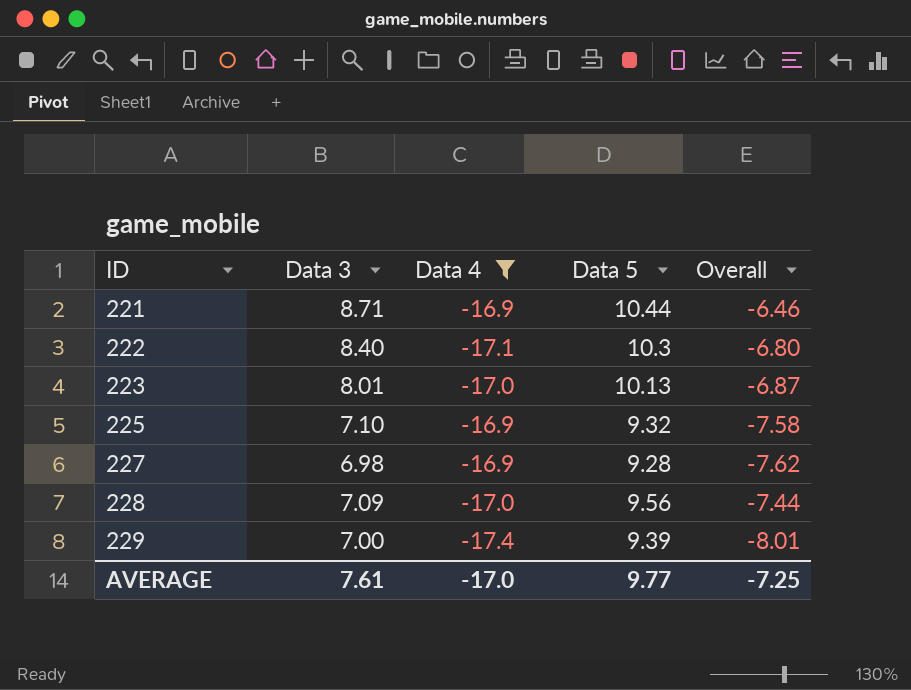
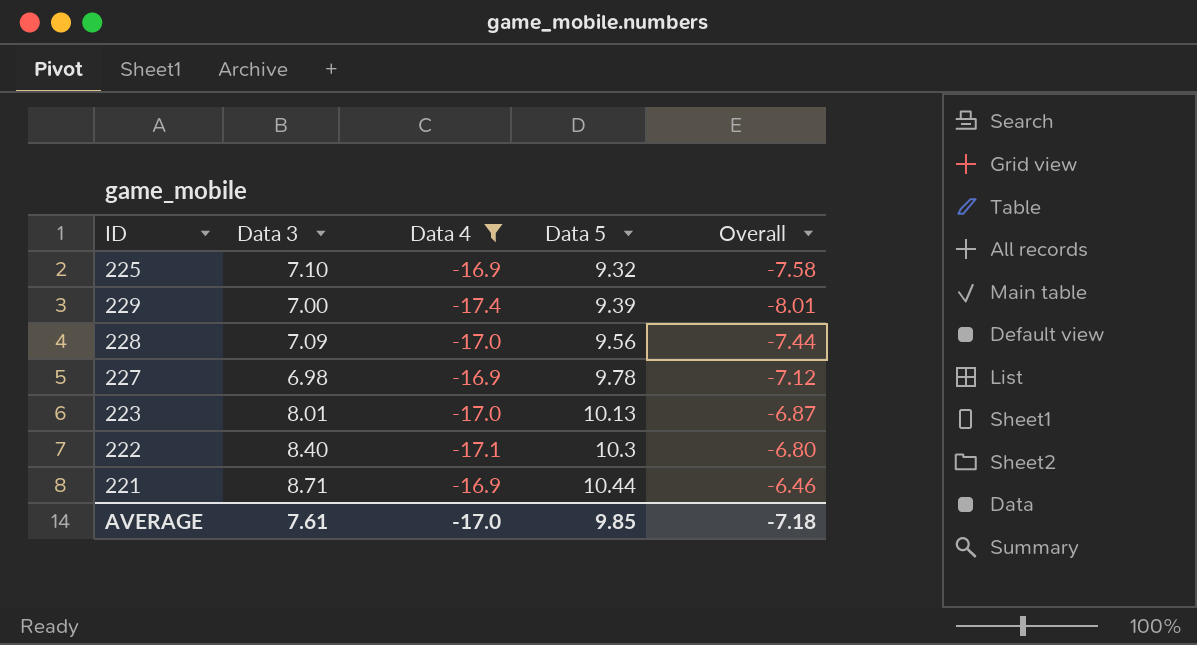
row order: ID ascending -> Data 5 ascending
227 | Data 5: 9.28 -> 9.78
227 | Overall: -7.62 -> -7.12
AVERAGE | Data 5: 9.77 -> 9.85
AVERAGE | Overall: -7.25 -> -7.18

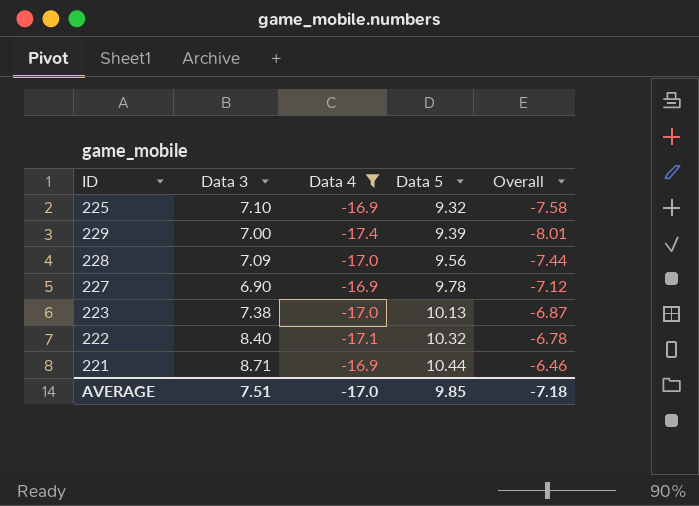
227 | Data 3: 6.98 -> 6.90
223 | Data 3: 8.01 -> 7.38
222 | Data 5: 10.3 -> 10.32
222 | Overall: -6.80 -> -6.78
AVERAGE | Data 3: 7.61 -> 7.51

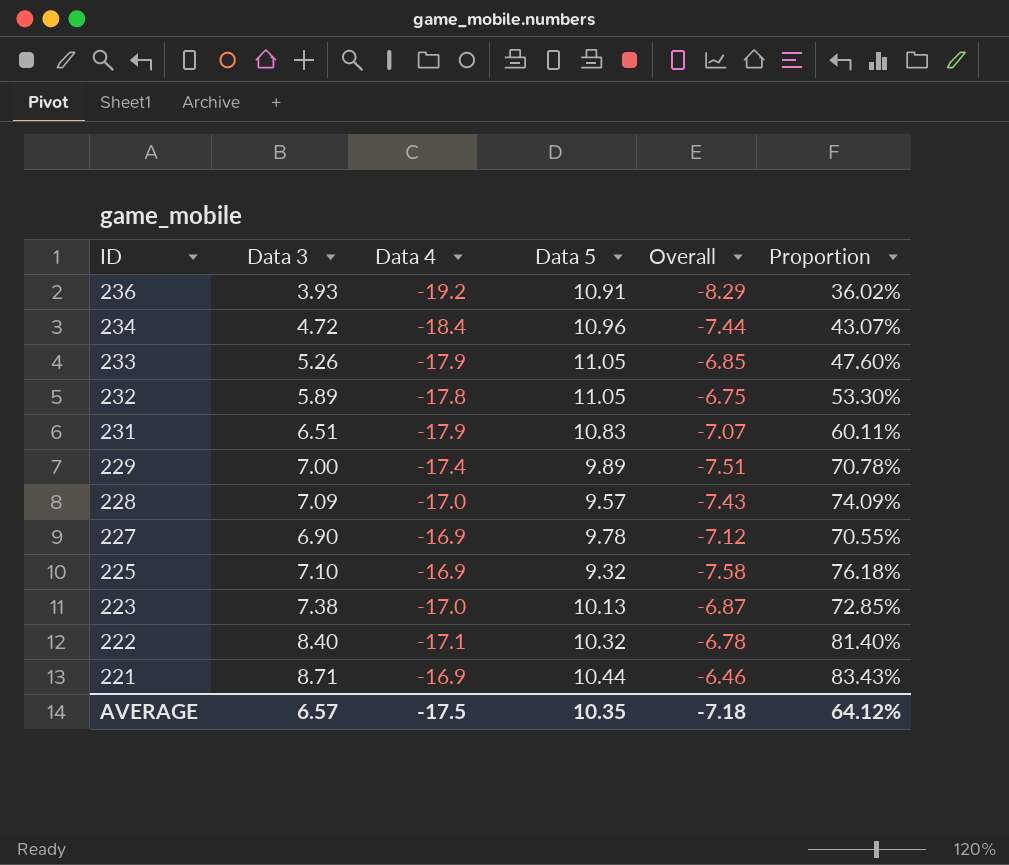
filter: Data 4 >= -17.4 -> none
row order: Data 5 ascending -> ID descending
column Proportion | formula: none -> [Data 3] / [Data 5]
229 | Data 5: 9.39 -> 9.89
229 | Overall: -8.01 -> -7.51
228 | Data 5: 9.56 -> 9.57
228 | Overall: -7.44 -> -7.43
AVERAGE | Data 3: 7.51 -> 6.57
AVERAGE | Data 4: -17.0 -> -17.5
AVERAGE | Data 5: 9.85 -> 10.35

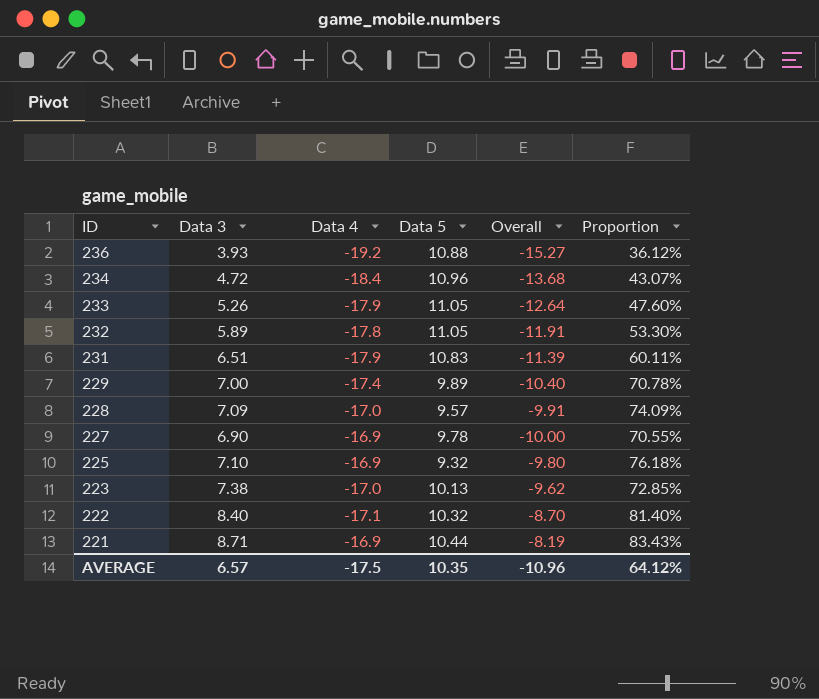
column Overall | formula: [Data 4] + [Data 5] -> [Data 3] + [Data 4]
236 | Data 5: 10.91 -> 10.88
236 | Proportion: 36.02% -> 36.12%
AVERAGE | Overall: -7.18 -> -10.96

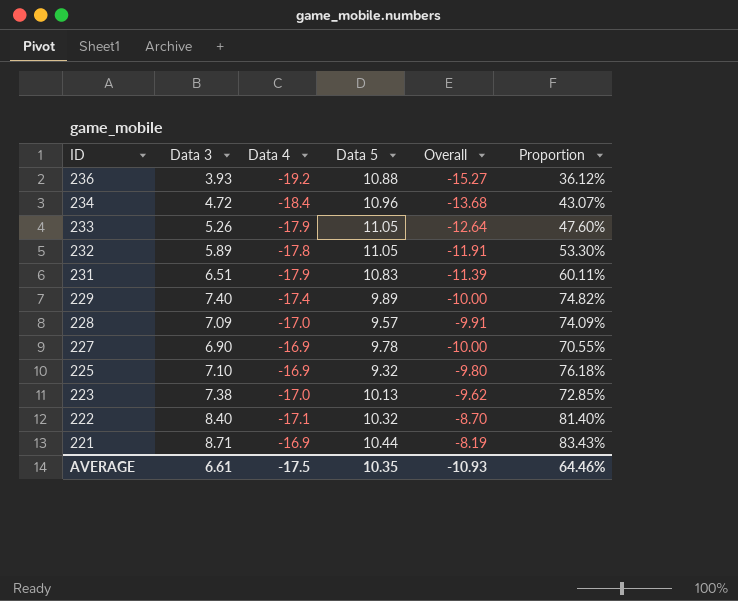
229 | Data 3: 7.00 -> 7.40
229 | Overall: -10.40 -> -10.00
229 | Proportion: 70.78% -> 74.82%
AVERAGE | Data 3: 6.57 -> 6.61
AVERAGE | Overall: -10.96 -> -10.93
AVERAGE | Proportion: 64.12% -> 64.46%

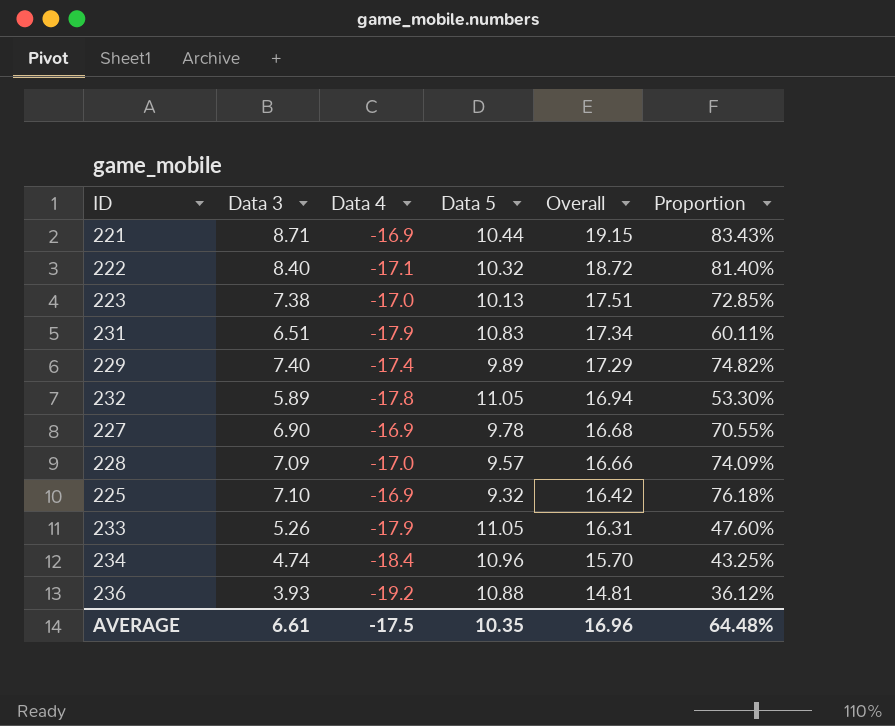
row order: ID descending -> Overall descending
column Overall | formula: [Data 3] + [Data 4] -> [Data 3] + [Data 5]
234 | Data 3: 4.72 -> 4.74
234 | Proportion: 43.07% -> 43.25%
AVERAGE | Overall: -10.93 -> 16.96
AVERAGE | Proportion: 64.46% -> 64.48%

